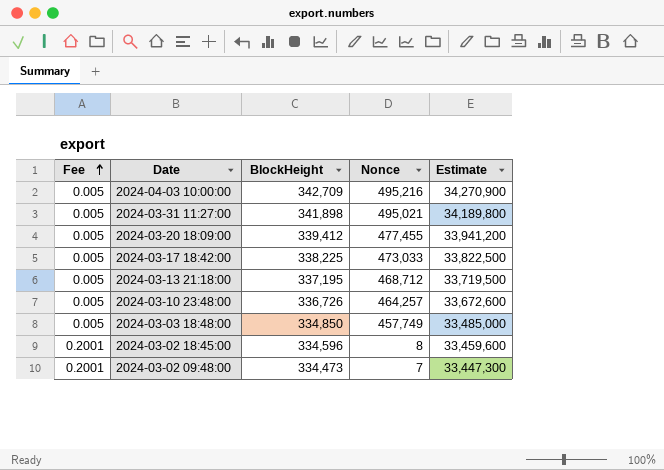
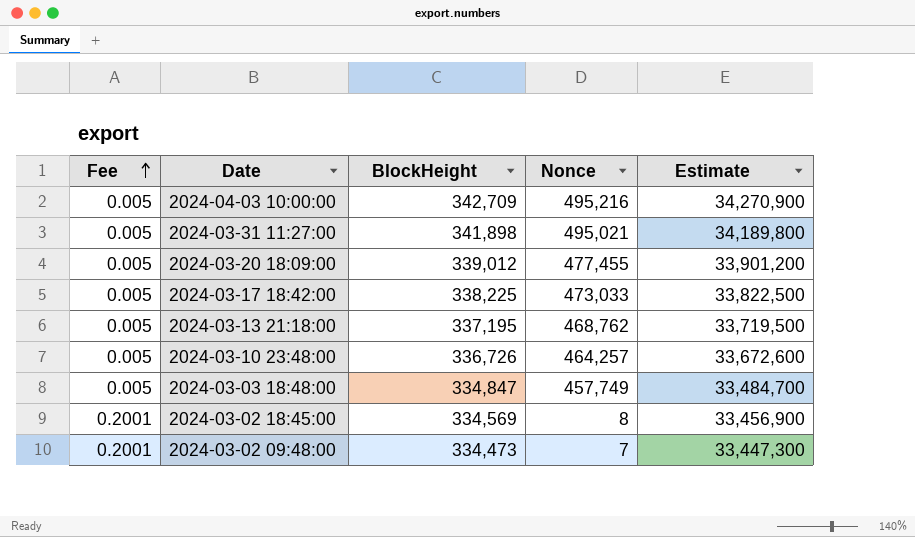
2024-03-20 18:09:00 | BlockHeight: 339,412 -> 339,012
2024-03-20 18:09:00 | Estimate: 33,941,200 -> 33,901,200
2024-03-13 21:18:00 | Nonce: 468,712 -> 468,762
2024-03-03 18:48:00 | BlockHeight: 334,850 -> 334,847
2024-03-03 18:48:00 | Estimate: 33,485,000 -> 33,484,700
2024-03-02 18:45:00 | BlockHeight: 334,596 -> 334,569
2024-03-02 18:45:00 | Estimate: 33,459,600 -> 33,456,900

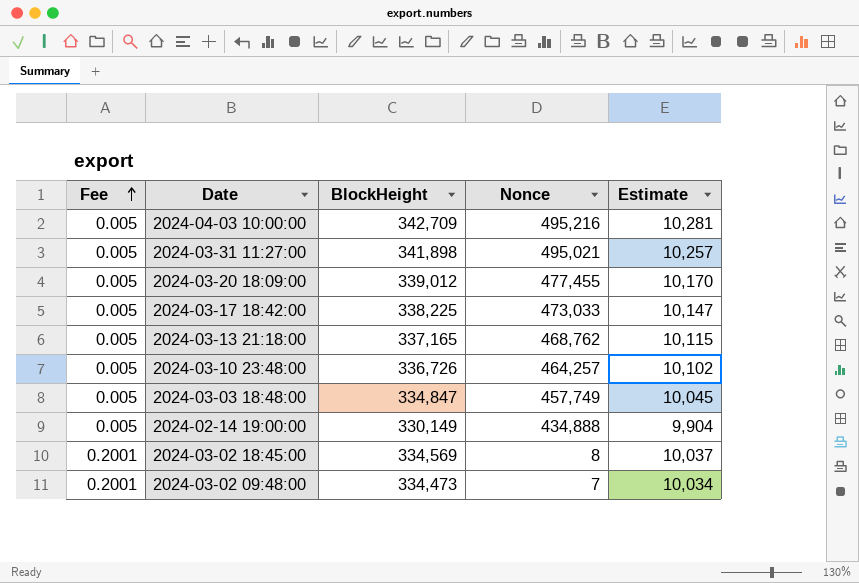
column Estimate | formula: [BlockHeight] * 100 -> [BlockHeight] * 0.03
2024-03-13 21:18:00 | BlockHeight: 337,195 -> 337,165
row 2024-02-14 19:00:00: none -> 0.005 | 330,149 | 434,888 | 9,904

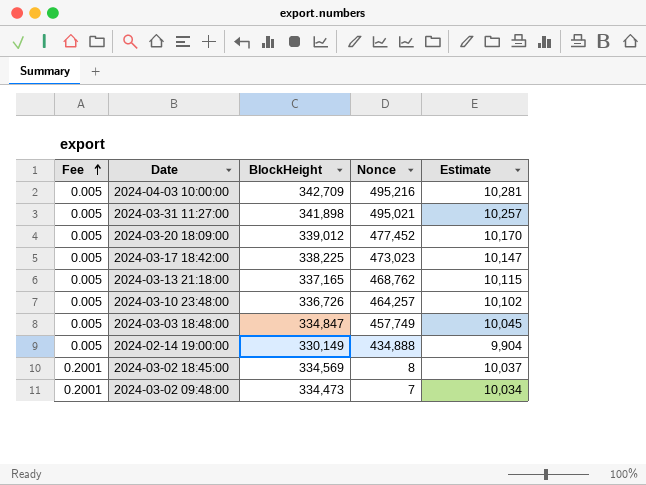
2024-03-20 18:09:00 | Nonce: 477,455 -> 477,452
2024-03-17 18:42:00 | Nonce: 473,033 -> 473,023

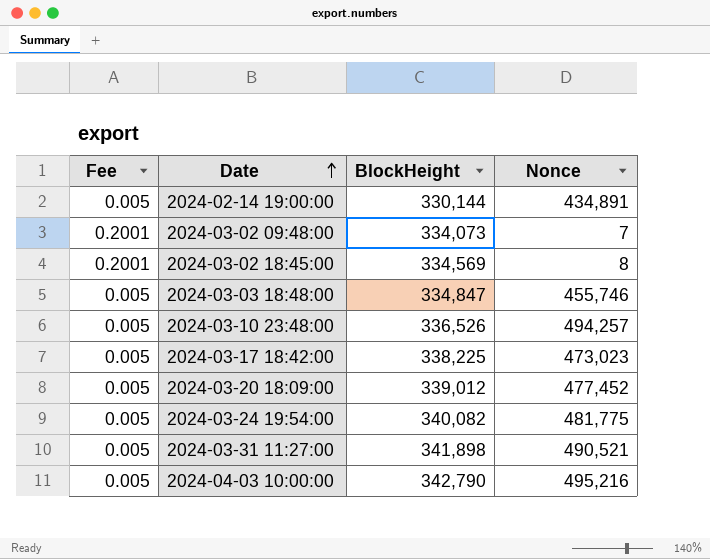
row order: Fee ascending -> Date ascending
column Estimate | formula: [BlockHeight] * 0.03 -> none
row 2024-03-13 21:18:00: 0.005 | 337,165 | 468,762 | 10,115 -> none
2024-02-14 19:00:00 | BlockHeight: 330,149 -> 330,144
2024-02-14 19:00:00 | Nonce: 434,888 -> 434,891
2024-03-02 09:48:00 | BlockHeight: 334,473 -> 334,073
2024-03-03 18:48:00 | Nonce: 457,749 -> 455,746
2024-03-10 23:48:00 | BlockHeight: 336,726 -> 336,526
2024-03-10 23:48:00 | Nonce: 464,257 -> 494,257
row 2024-03-24 19:54:00: none -> 0.005 | 340,082 | 481,775
2024-03-31 11:27:00 | Nonce: 495,021 -> 490,521
2024-04-03 10:00:00 | BlockHeight: 342,709 -> 342,790

